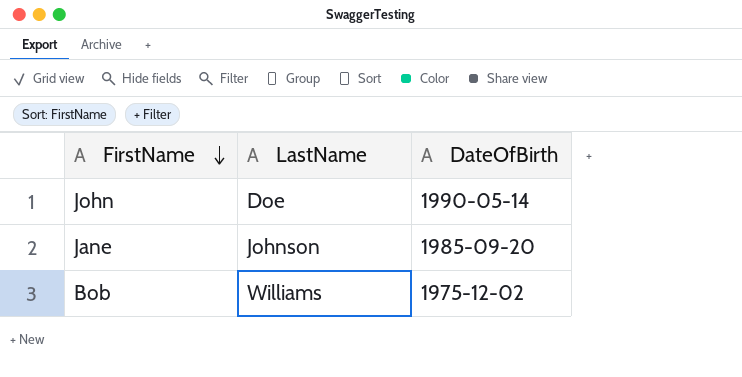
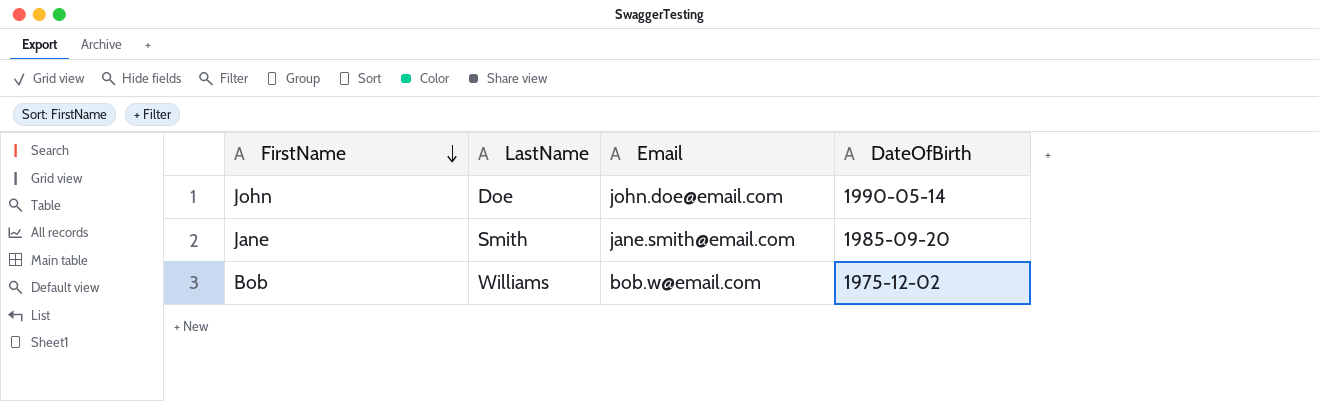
column Email | position: none -> 3
Jane | LastName: Johnson -> Smith

